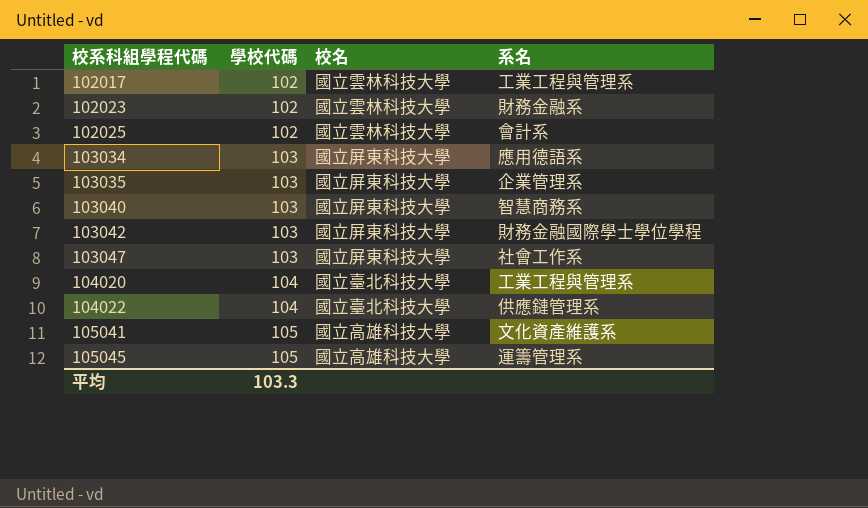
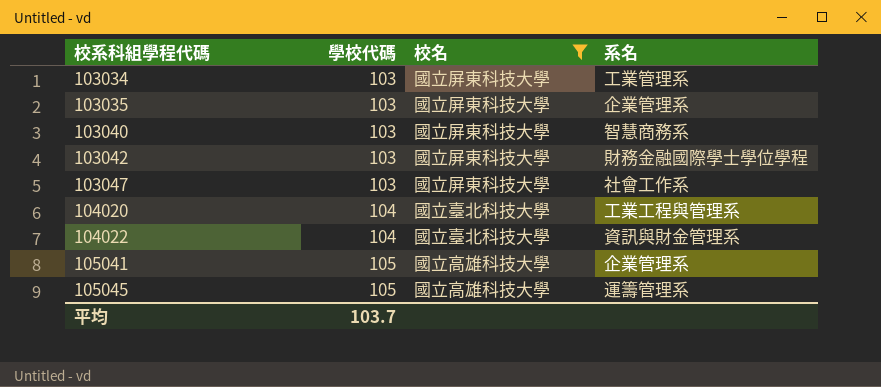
filter: none -> 校名 != 國立雲林科技大學
103034 | 系名: 應用德語系 -> 工業管理系
104022 | 系名: 供應鏈管理系 -> 資訊與財金管理系
105041 | 系名: 文化資產維護系 -> 企業管理系
平均 | 學校代碼: 103.3 -> 103.7

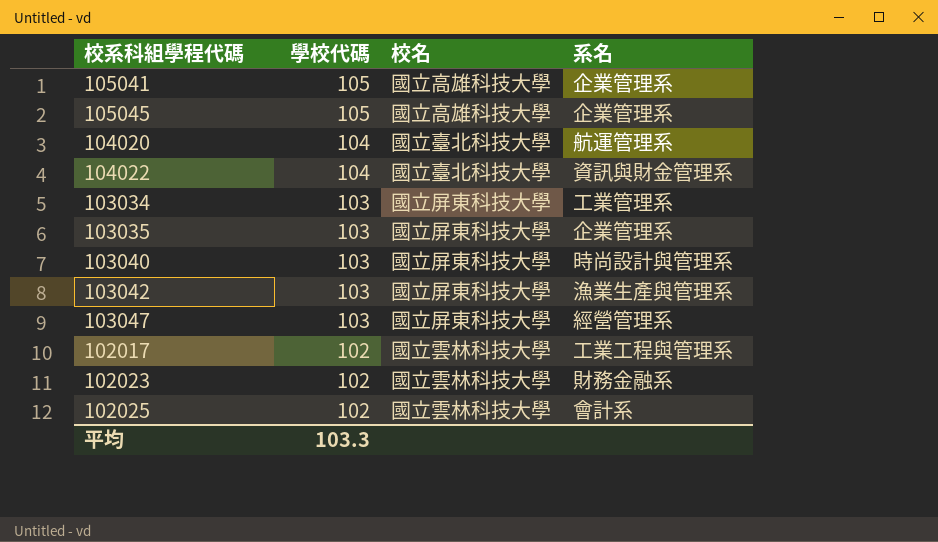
filter: 校名 != 國立雲林科技大學 -> none
row order: 校系科組學程代碼 ascending -> 學校代碼 descending
105045 | 系名: 運籌管理系 -> 企業管理系
104020 | 系名: 工業工程與管理系 -> 航運管理系
103040 | 系名: 智慧商務系 -> 時尚設計與管理系
103042 | 系名: 財務金融國際學士學位學程 -> 漁業生產與管理系
103047 | 系名: 社會工作系 -> 經營管理系
平均 | 學校代碼: 103.7 -> 103.3

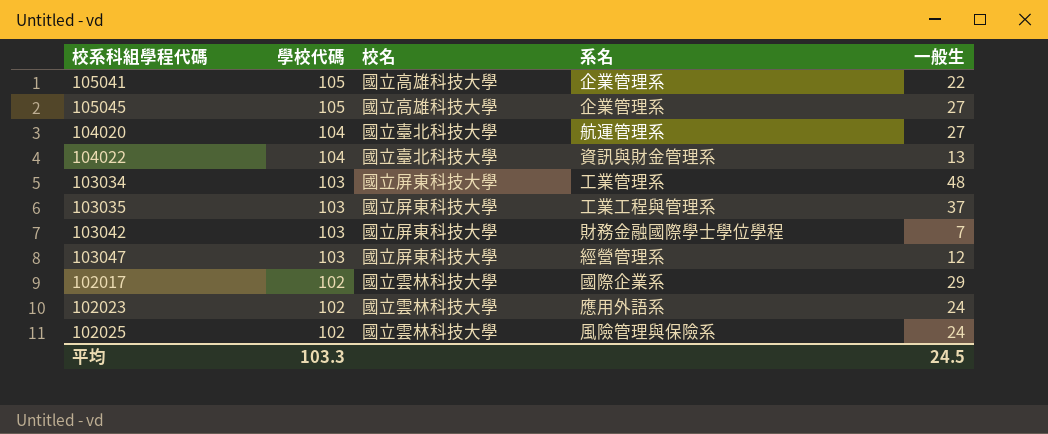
column 一般生 | position: none -> 5
row 103040: 103 | 國立屏東科技大學 | 時尚設計與管理系 -> none
103035 | 系名: 企業管理系 -> 工業工程與管理系
103042 | 系名: 漁業生產與管理系 -> 財務金融國際學士學位學程
102017 | 系名: 工業工程與管理系 -> 國際企業系
102023 | 系名: 財務金融系 -> 應用外語系
102025 | 系名: 會計系 -> 風險管理與保險系

